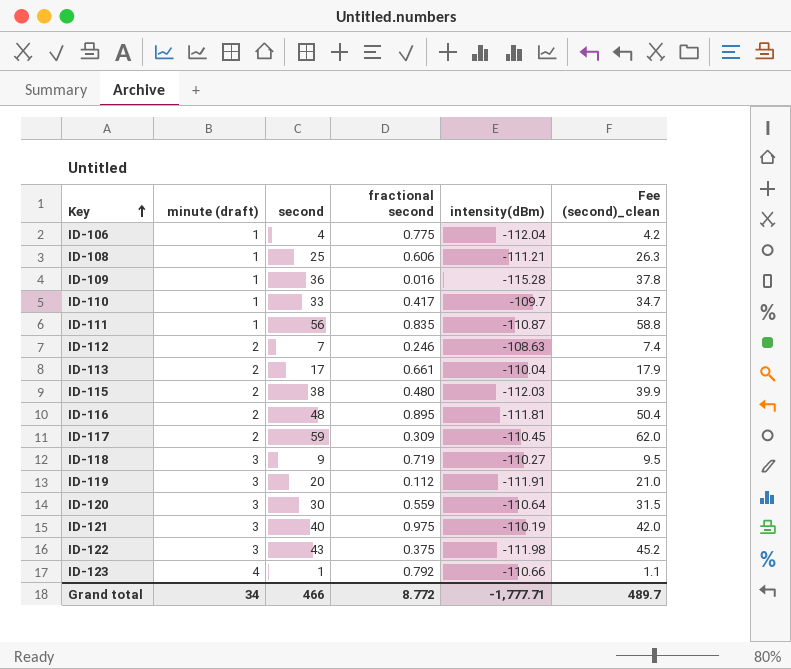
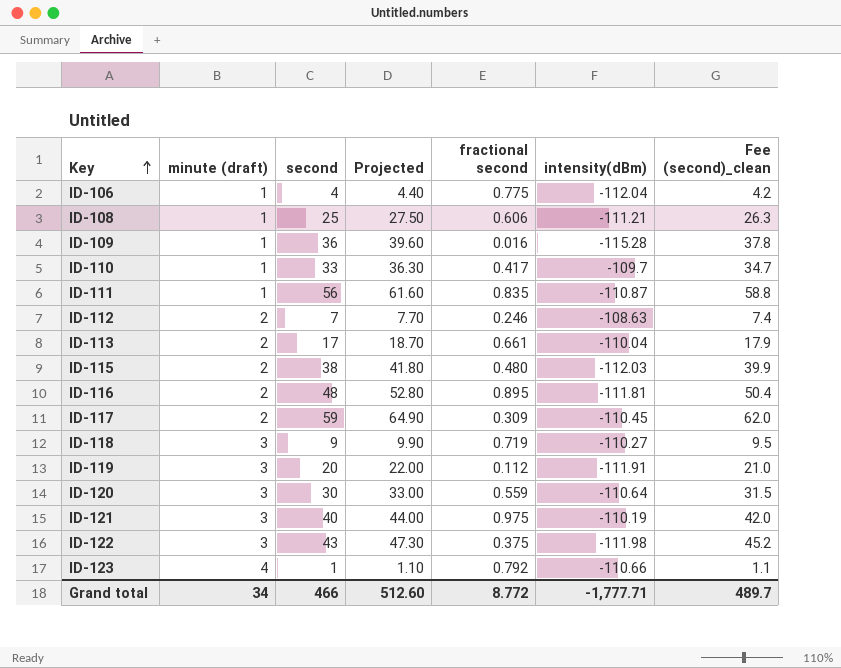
column Projected | formula: none -> [second] * 1.1

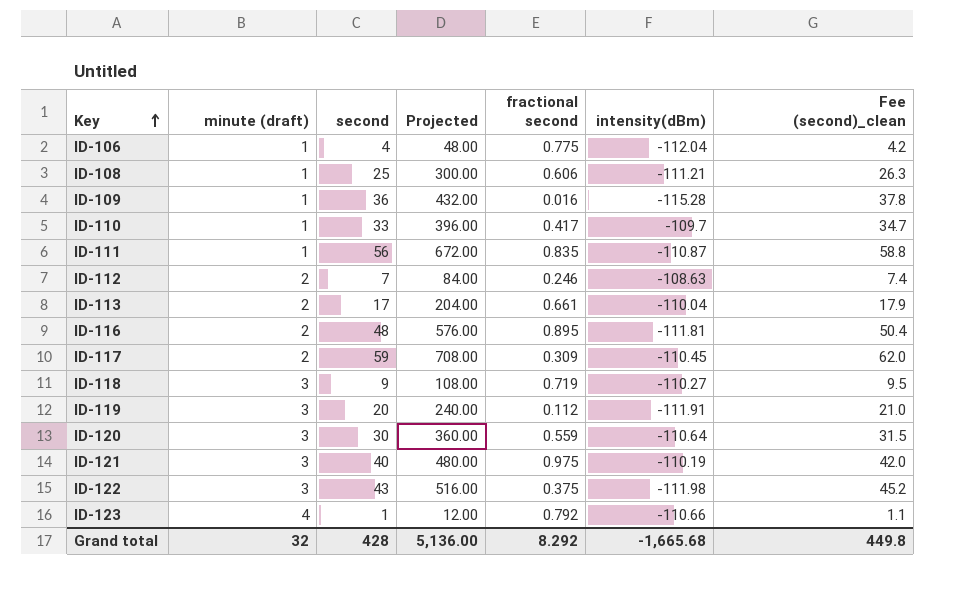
column Projected | formula: [second] * 1.1 -> [second] * 12
row ID-115: 2 | 38 | 41.80 | 0.480 | -112.03 | 39.9 -> none
Grand total | minute (draft): 34 -> 32
Grand total | second: 466 -> 428
Grand total | Projected: 512.60 -> 5,136.00
Grand total | fractional second: 8.772 -> 8.292
Grand total | intensity(dBm): -1,777.71 -> -1,665.68
Grand total | Fee (second)_clean: 489.7 -> 449.8

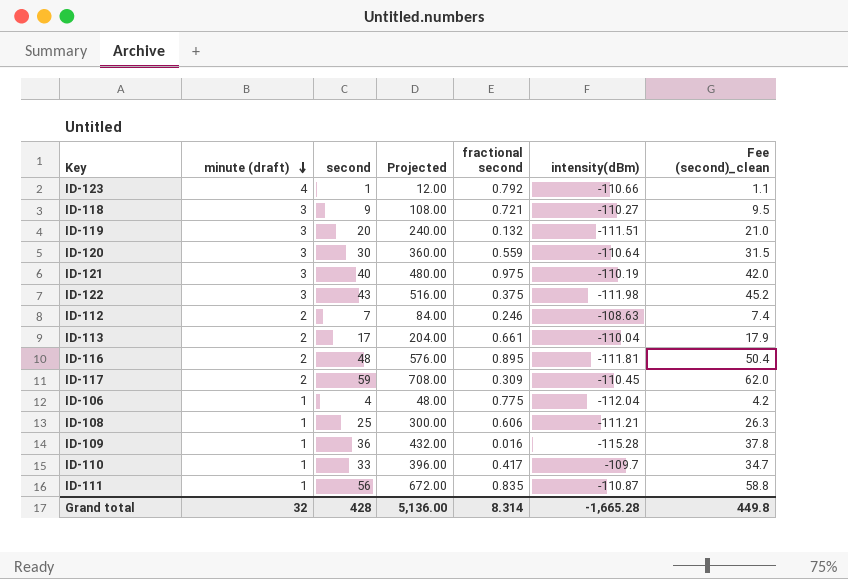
row order: Key ascending -> minute (draft) descending
ID-118 | fractional second: 0.719 -> 0.721
ID-119 | fractional second: 0.112 -> 0.132
ID-119 | intensity(dBm): -111.91 -> -111.51
Grand total | fractional second: 8.292 -> 8.314
Grand total | intensity(dBm): -1,665.68 -> -1,665.28

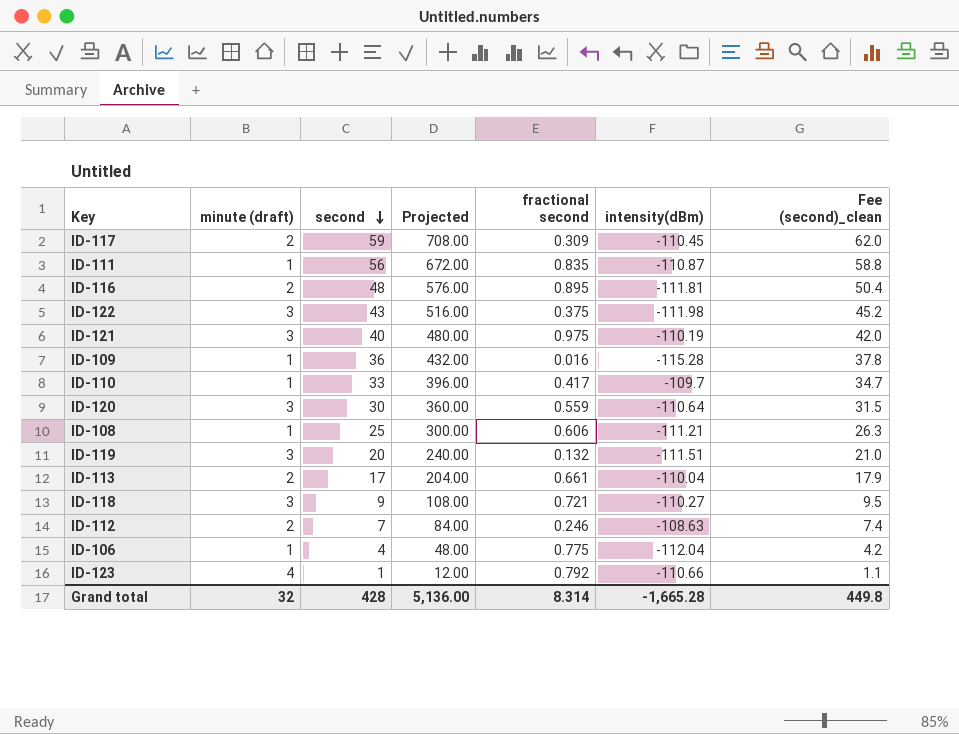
row order: minute (draft) descending -> second descending

